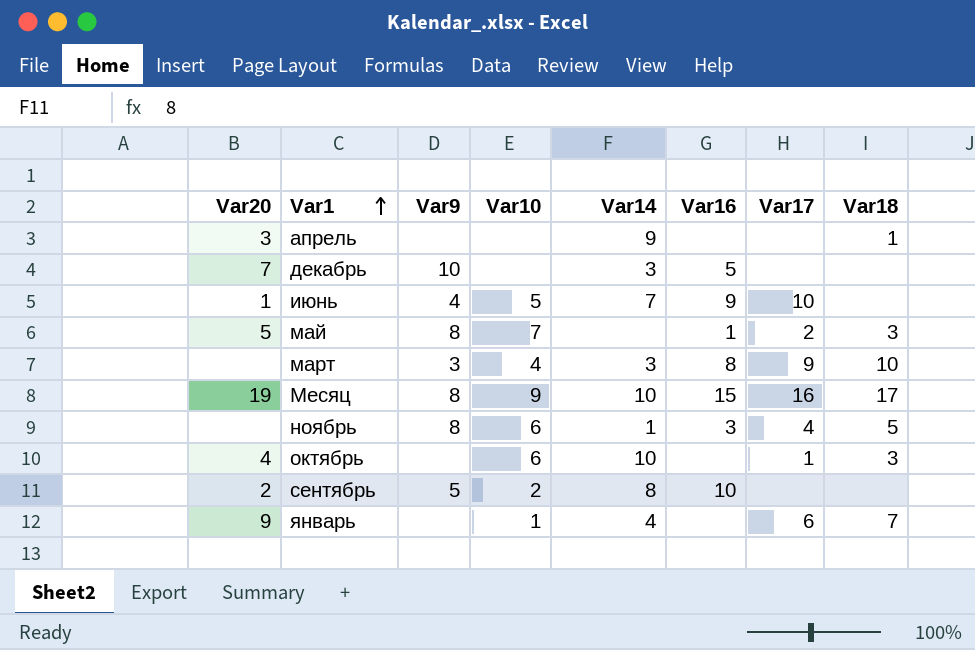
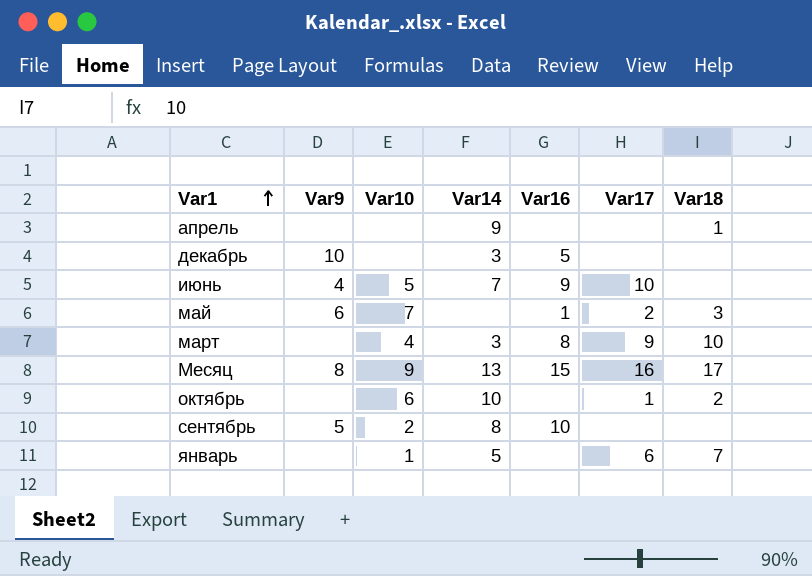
column Var20 | position: 1 -> none
row ноябрь: none | 8 | 6 | 1 | 3 | 4 | 5 -> none
май | Var9: 8 -> 6
март | Var9: 3 -> none
Месяц | Var14: 10 -> 13
октябрь | Var18: 3 -> 2
январь | Var14: 4 -> 5

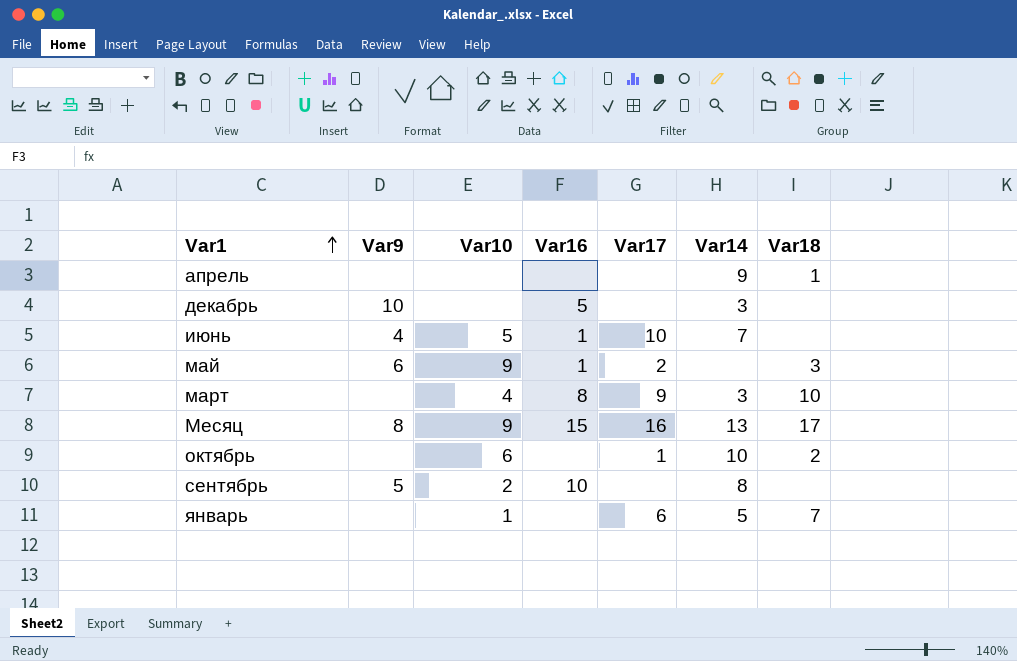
column Var14 | position: 4 -> 6
июнь | Var16: 9 -> 1
май | Var10: 7 -> 9

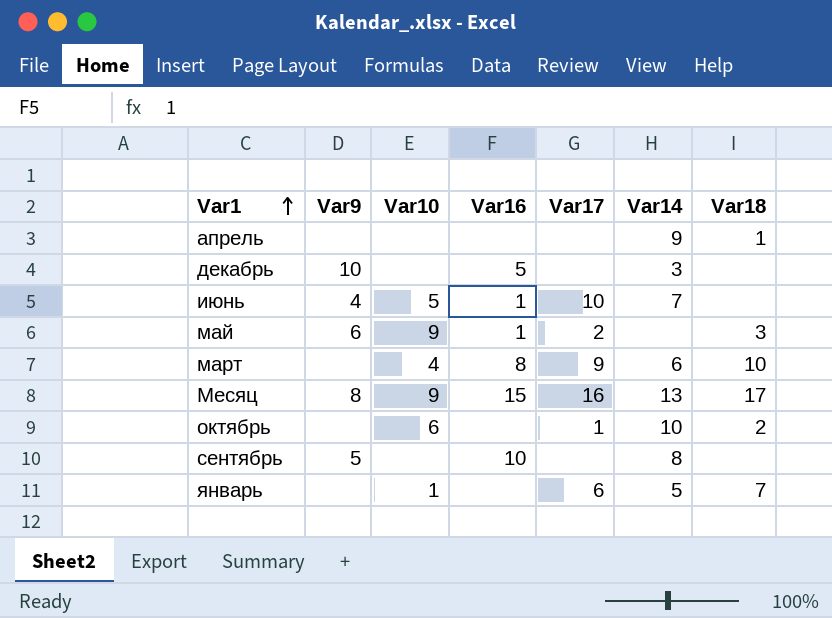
март | Var14: 3 -> 6
сентябрь | Var10: 2 -> none

